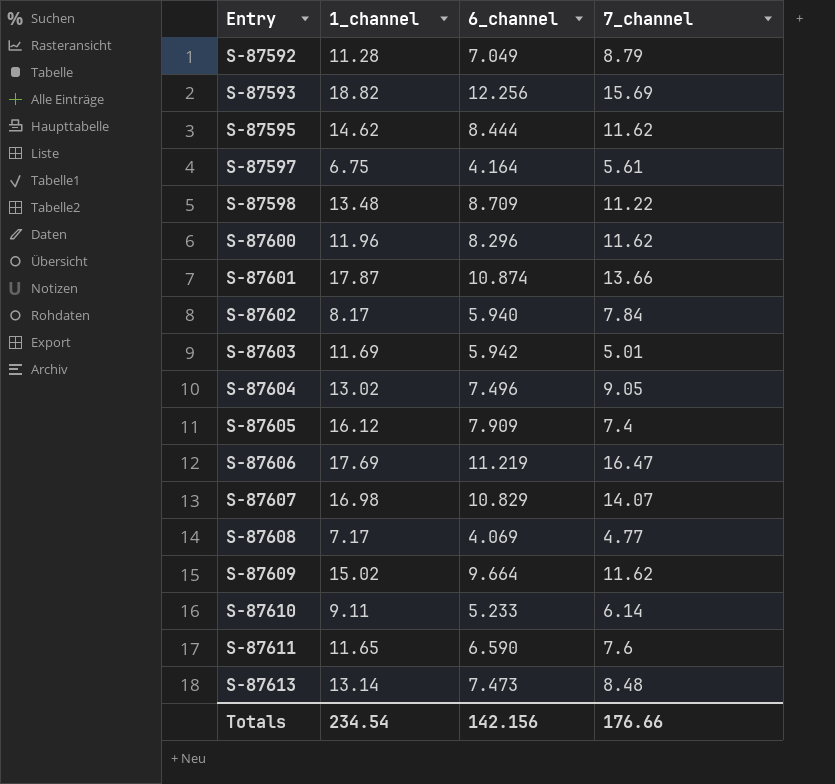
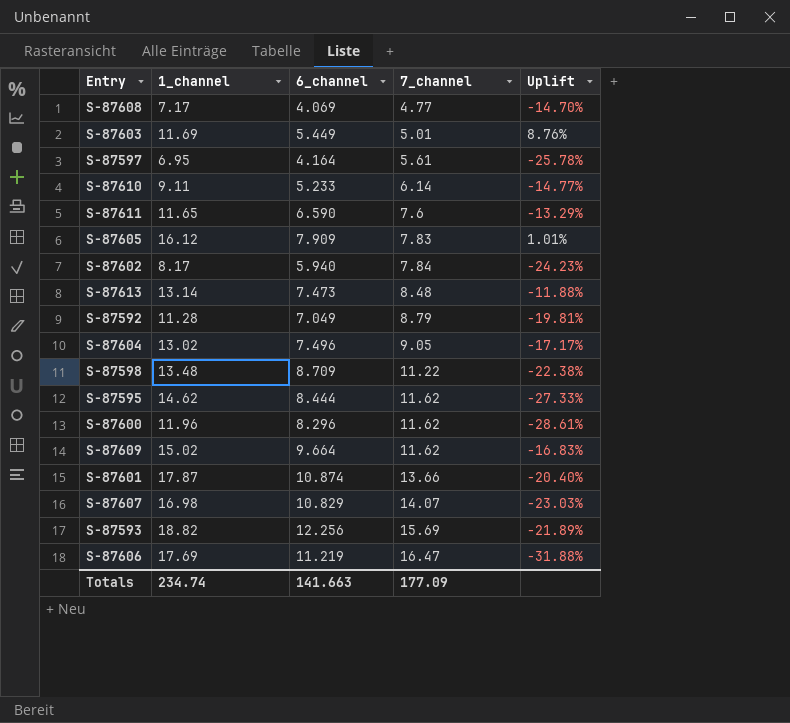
row order: Entry ascending -> 7_channel ascending
column Uplift | formula: none -> ([6_channel] - [7_channel]) / [7_channel]
S-87603 | 6_channel: 5.942 -> 5.449
S-87597 | 1_channel: 6.75 -> 6.95
S-87605 | 7_channel: 7.4 -> 7.83
Totals | 1_channel: 234.54 -> 234.74
Totals | 6_channel: 142.156 -> 141.663
Totals | 7_channel: 176.66 -> 177.09

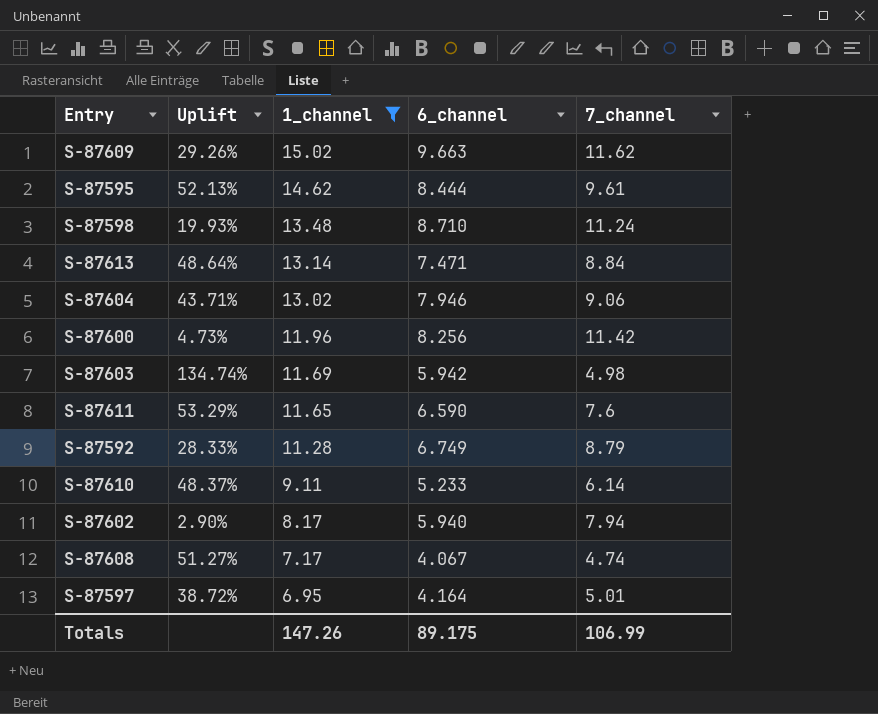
filter: none -> 1_channel <= 15.02
row order: 7_channel ascending -> 1_channel descending
column Uplift | formula: ([6_channel] - [7_channel]) / [7_channel] -> ([1_channel] - [7_channel]) / [7_channel]
column Uplift | position: 5 -> 2
S-87609 | 6_channel: 9.664 -> 9.663
S-87595 | 7_channel: 11.62 -> 9.61
S-87598 | 6_channel: 8.709 -> 8.710
S-87598 | 7_channel: 11.22 -> 11.24
S-87613 | 6_channel: 7.473 -> 7.471
S-87613 | 7_channel: 8.48 -> 8.84
S-87604 | 6_channel: 7.496 -> 7.946
S-87604 | 7_channel: 9.05 -> 9.06
S-87600 | 6_channel: 8.296 -> 8.256
S-87600 | 7_channel: 11.62 -> 11.42
S-87603 | 6_channel: 5.449 -> 5.942
S-87603 | 7_channel: 5.01 -> 4.98
S-87592 | 6_channel: 7.049 -> 6.749
S-87602 | 7_channel: 7.84 -> 7.94
S-87608 | 6_channel: 4.069 -> 4.067
S-87608 | 7_channel: 4.77 -> 4.74
S-87597 | 7_channel: 5.61 -> 5.01
Totals | 1_channel: 234.74 -> 147.26
Totals | 6_channel: 141.663 -> 89.175
Totals | 7_channel: 177.09 -> 106.99

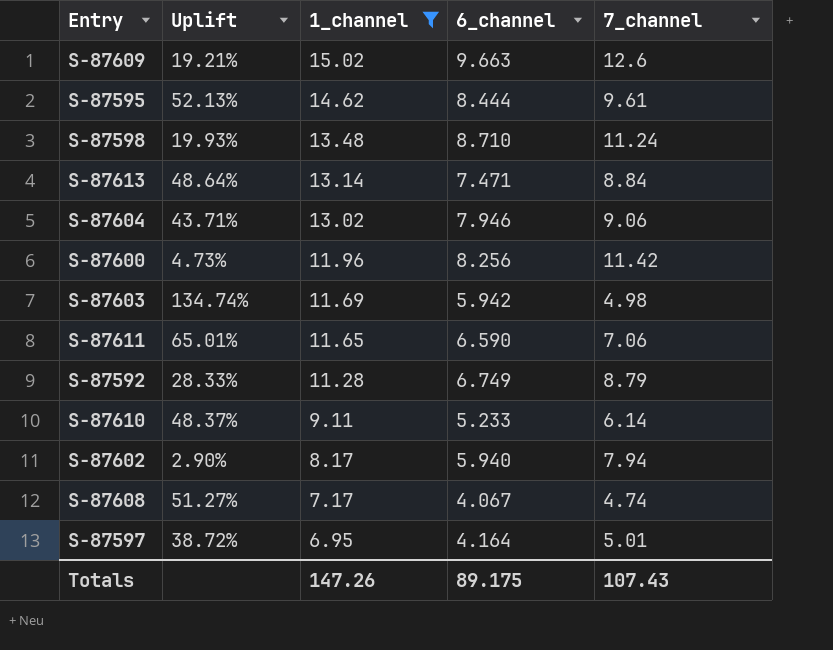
S-87609 | Uplift: 29.26% -> 19.21%
S-87609 | 7_channel: 11.62 -> 12.6
S-87611 | Uplift: 53.29% -> 65.01%
S-87611 | 7_channel: 7.6 -> 7.06
Totals | 7_channel: 106.99 -> 107.43

